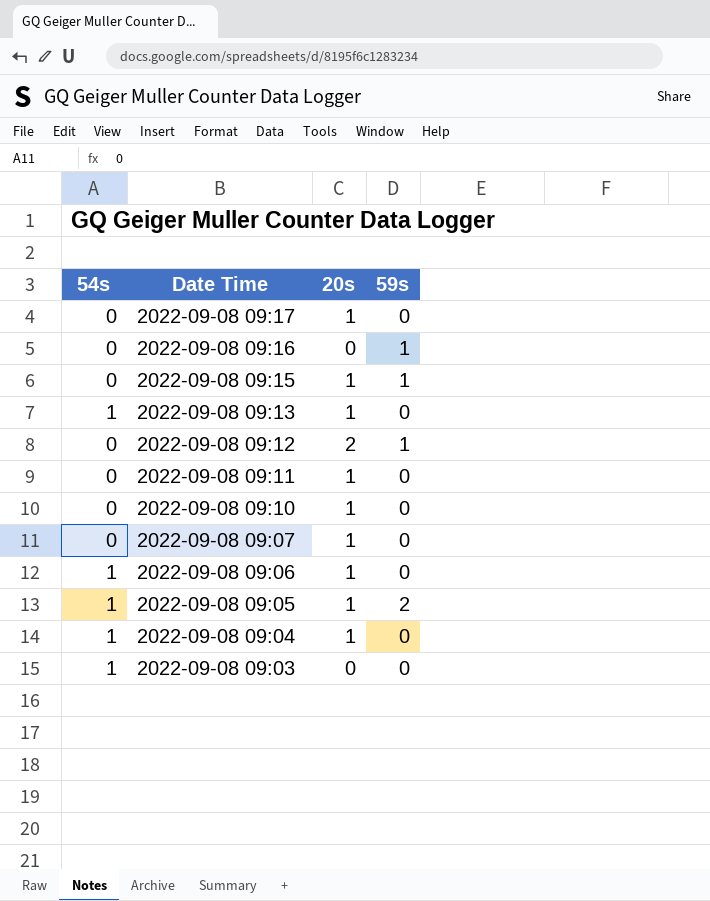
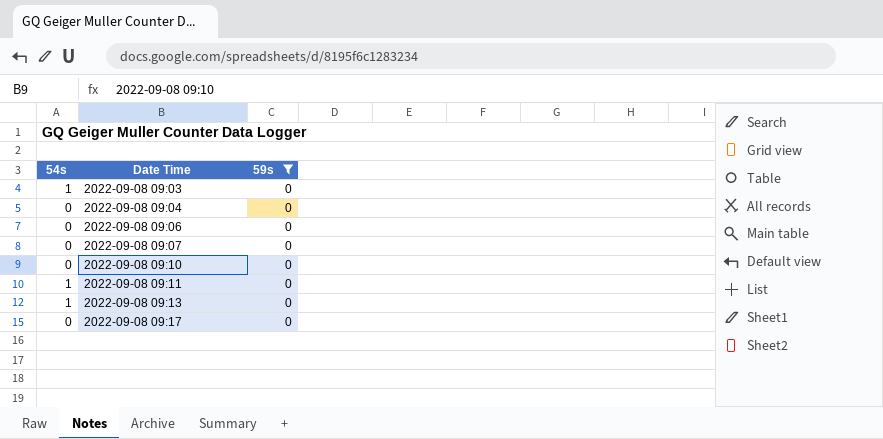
filter: none -> 59s = 0
row order: Date Time descending -> Date Time ascending
column 20s | position: 3 -> none
2022-09-08 09:04 | 54s: 1 -> 0
2022-09-08 09:06 | 54s: 1 -> 0
2022-09-08 09:11 | 54s: 0 -> 1

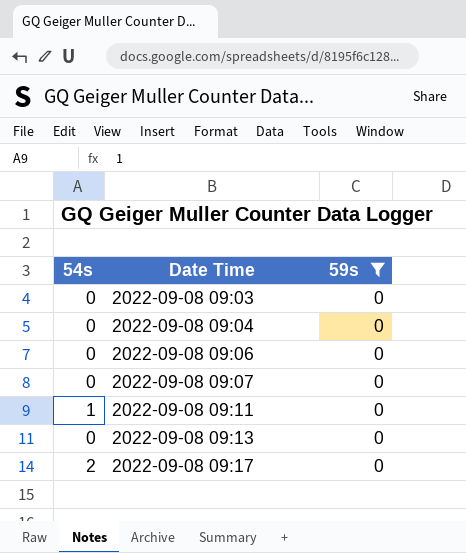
row 2022-09-08 09:10: 0 | 0 -> none
2022-09-08 09:03 | 54s: 1 -> 0
2022-09-08 09:13 | 54s: 1 -> 0
2022-09-08 09:17 | 54s: 0 -> 2

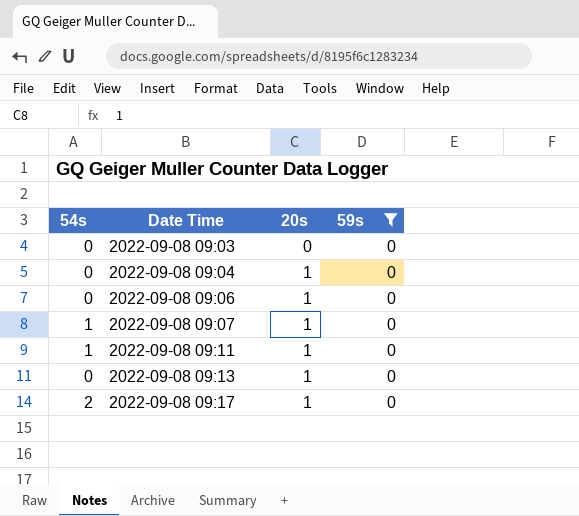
column 20s | position: none -> 3
2022-09-08 09:07 | 54s: 0 -> 1

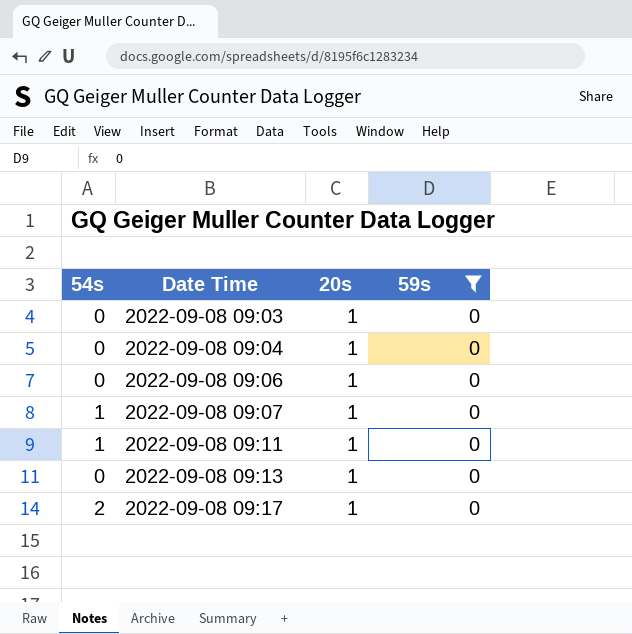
2022-09-08 09:03 | 20s: 0 -> 1

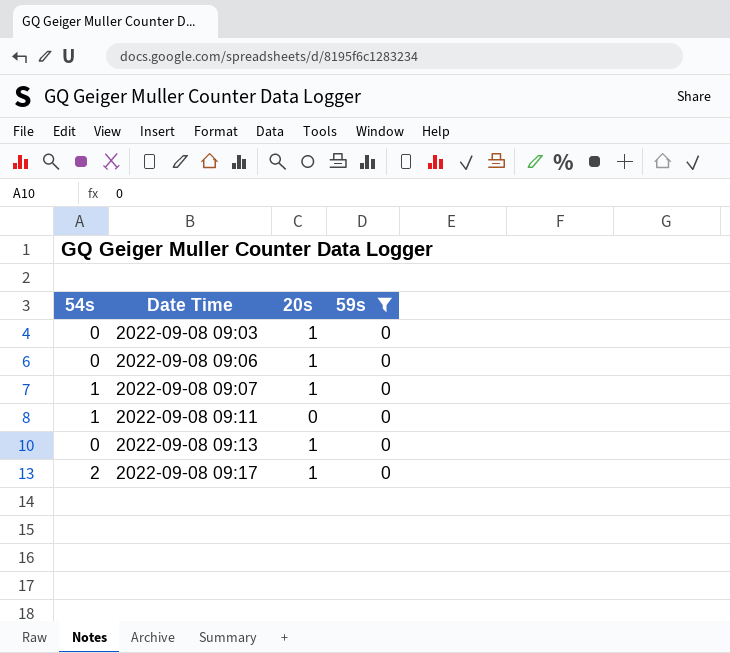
row 2022-09-08 09:04: 0 | 1 | 0 -> none
2022-09-08 09:11 | 20s: 1 -> 0

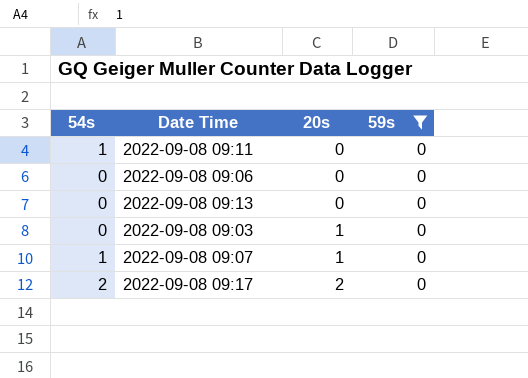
row order: Date Time ascending -> 20s ascending
2022-09-08 09:06 | 20s: 1 -> 0
2022-09-08 09:13 | 20s: 1 -> 0
2022-09-08 09:17 | 20s: 1 -> 2

